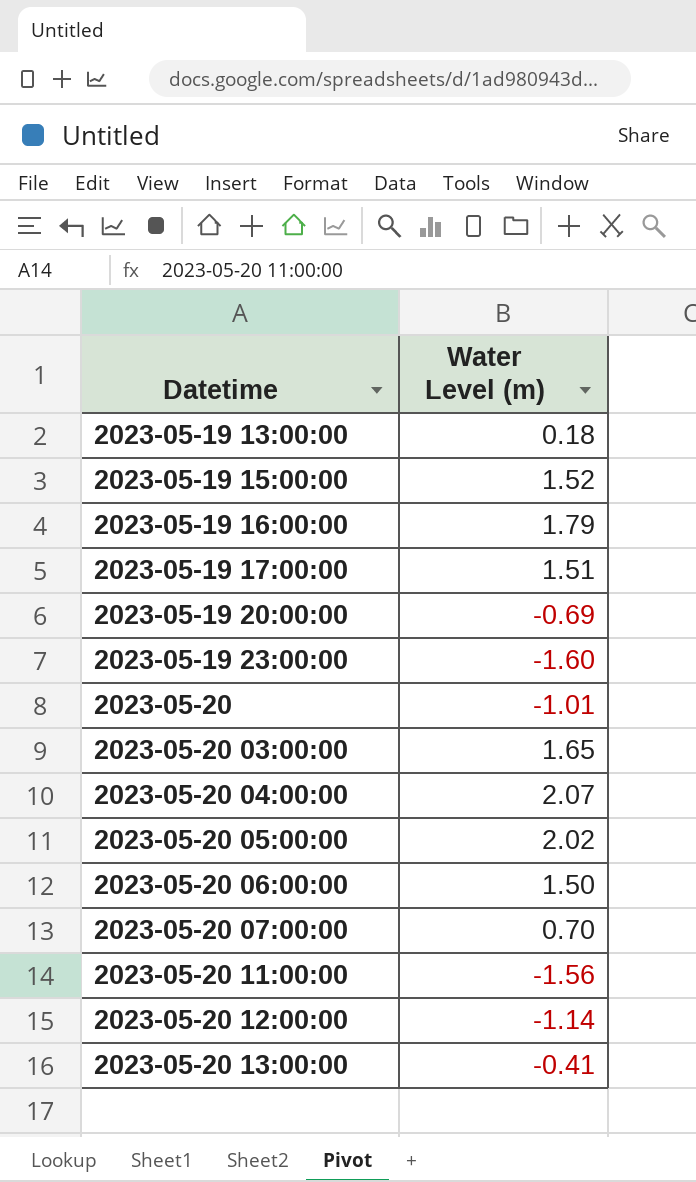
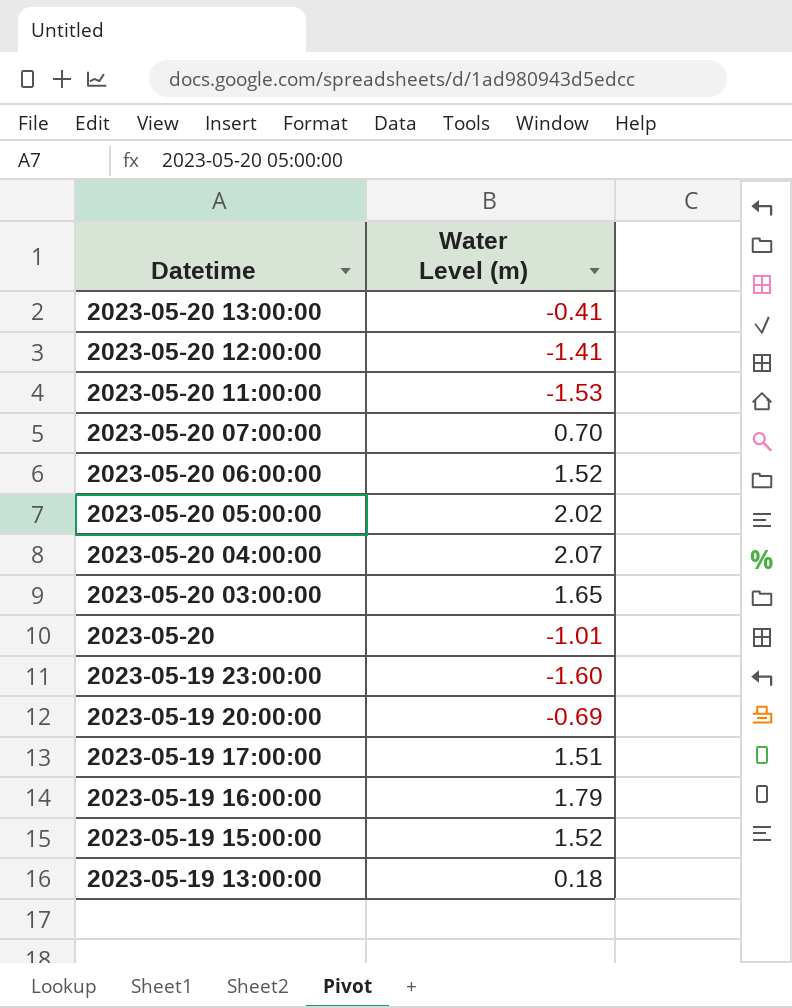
row order: Datetime ascending -> Datetime descending
2023-05-20 12:00:00 | Water Level (m): -1.14 -> -1.41
2023-05-20 11:00:00 | Water Level (m): -1.56 -> -1.53
2023-05-20 06:00:00 | Water Level (m): 1.50 -> 1.52

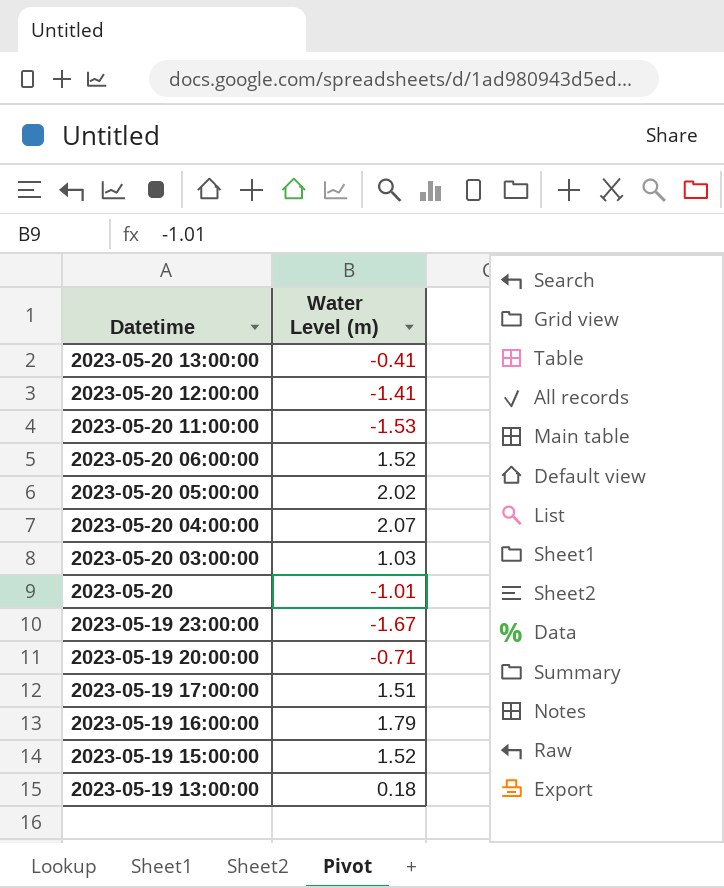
row 2023-05-20 07:00:00: 0.70 -> none
2023-05-20 03:00:00 | Water Level (m): 1.65 -> 1.03
2023-05-19 23:00:00 | Water Level (m): -1.60 -> -1.67
2023-05-19 20:00:00 | Water Level (m): -0.69 -> -0.71

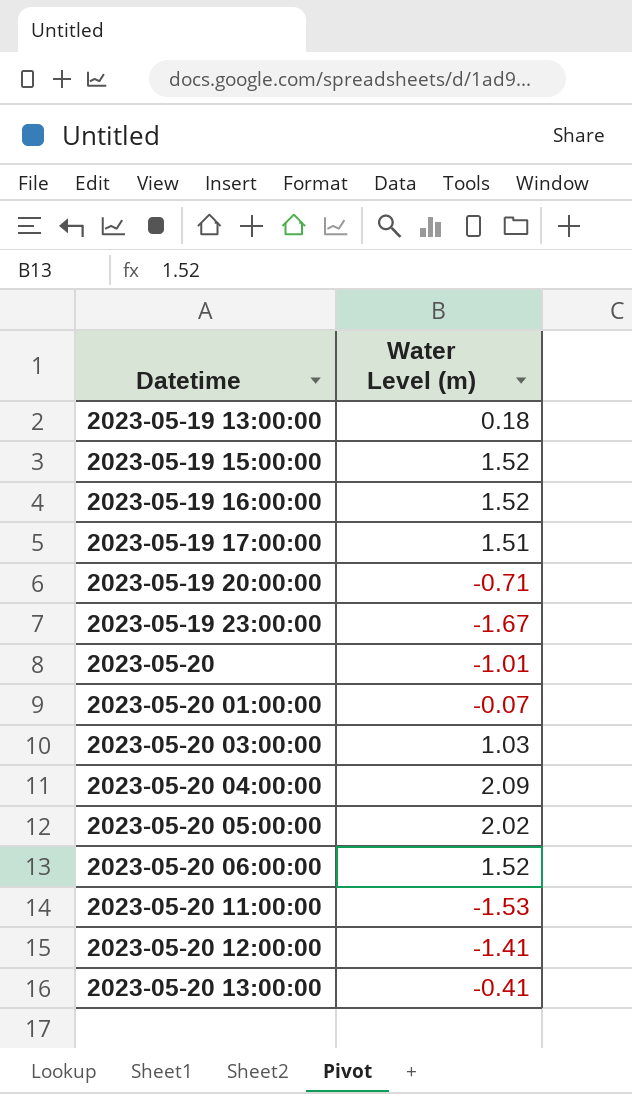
row order: Datetime descending -> Datetime ascending
2023-05-19 16:00:00 | Water Level (m): 1.79 -> 1.52
row 2023-05-20 01:00:00: none -> -0.07
2023-05-20 04:00:00 | Water Level (m): 2.07 -> 2.09

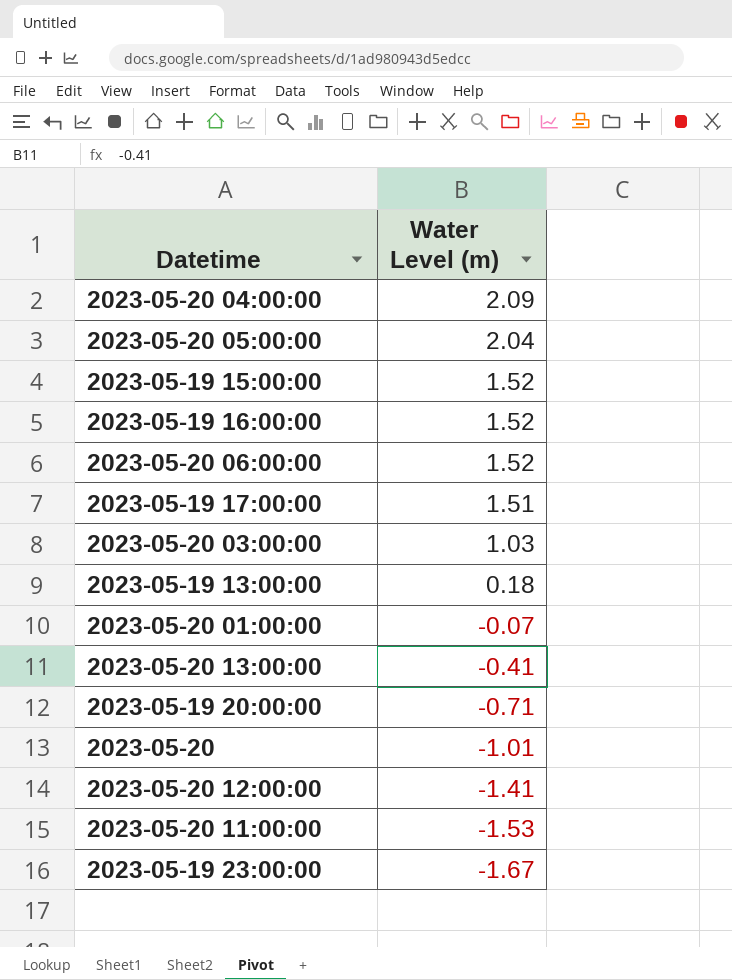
row order: Datetime ascending -> Water Level (m) descending
2023-05-20 05:00:00 | Water Level (m): 2.02 -> 2.04

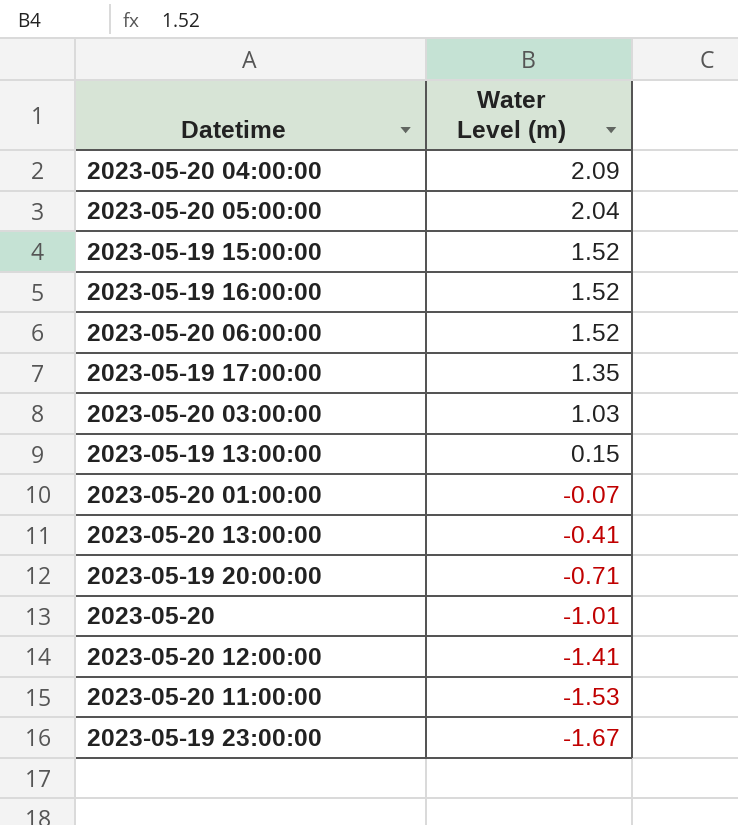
2023-05-19 17:00:00 | Water Level (m): 1.51 -> 1.35
2023-05-19 13:00:00 | Water Level (m): 0.18 -> 0.15

